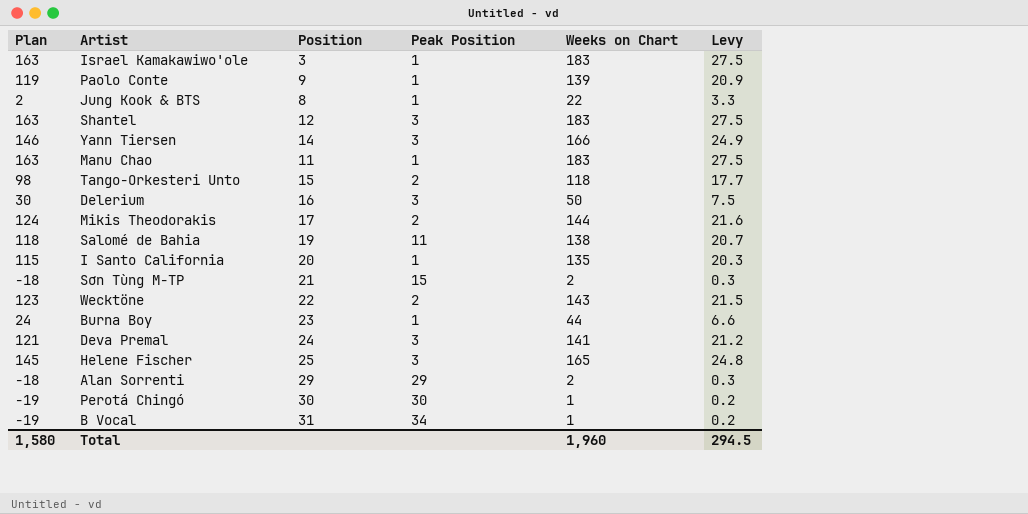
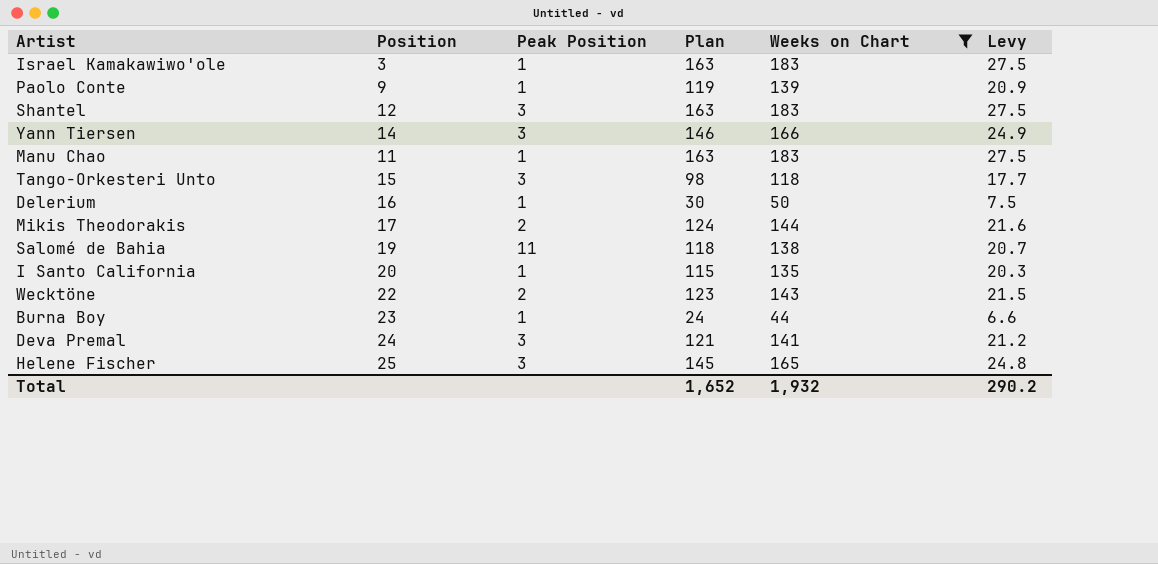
filter: none -> Weeks on Chart >= 44
column Plan | position: 1 -> 4
Tango-Orkesteri Unto | Peak Position: 2 -> 3
Delerium | Peak Position: 3 -> 1
Total | Plan: 1,580 -> 1,652
Total | Weeks on Chart: 1,960 -> 1,932
Total | Levy: 294.5 -> 290.2

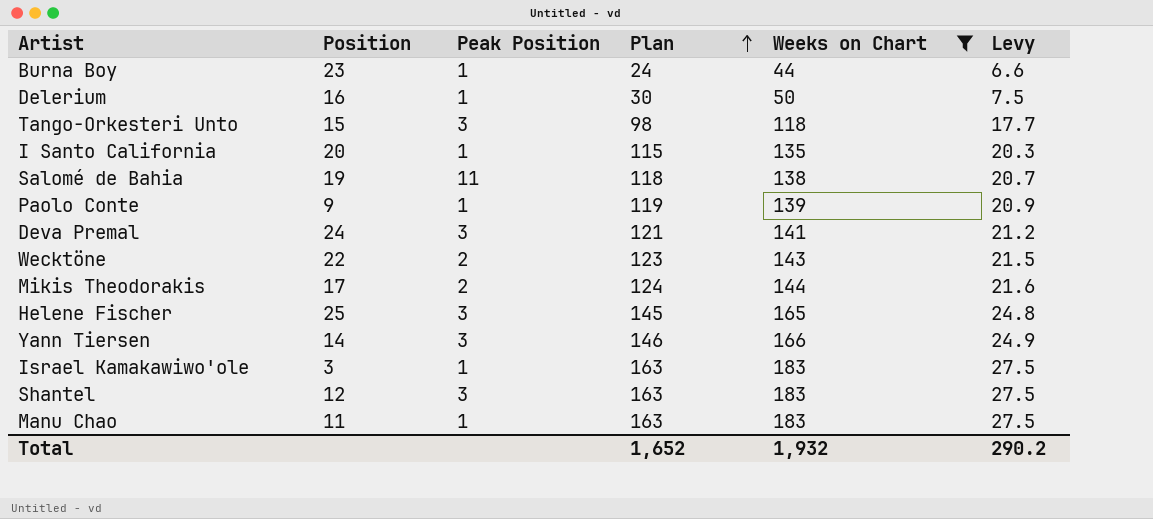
row order: none -> Plan ascending

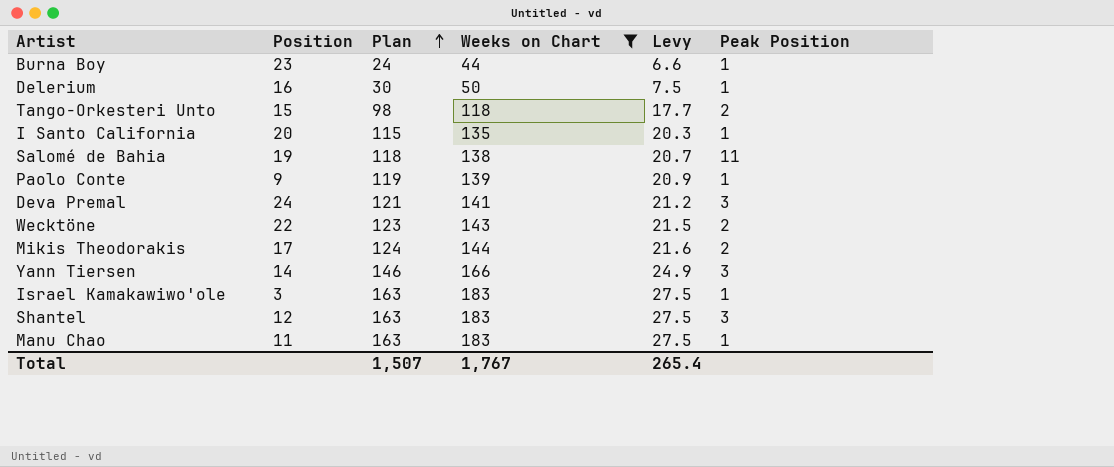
column Peak Position | position: 3 -> 6
row Helene Fischer: 25 | 3 | 145 | 165 | 24.8 -> none
Tango-Orkesteri Unto | Peak Position: 3 -> 2
Total | Plan: 1,652 -> 1,507
Total | Weeks on Chart: 1,932 -> 1,767
Total | Levy: 290.2 -> 265.4

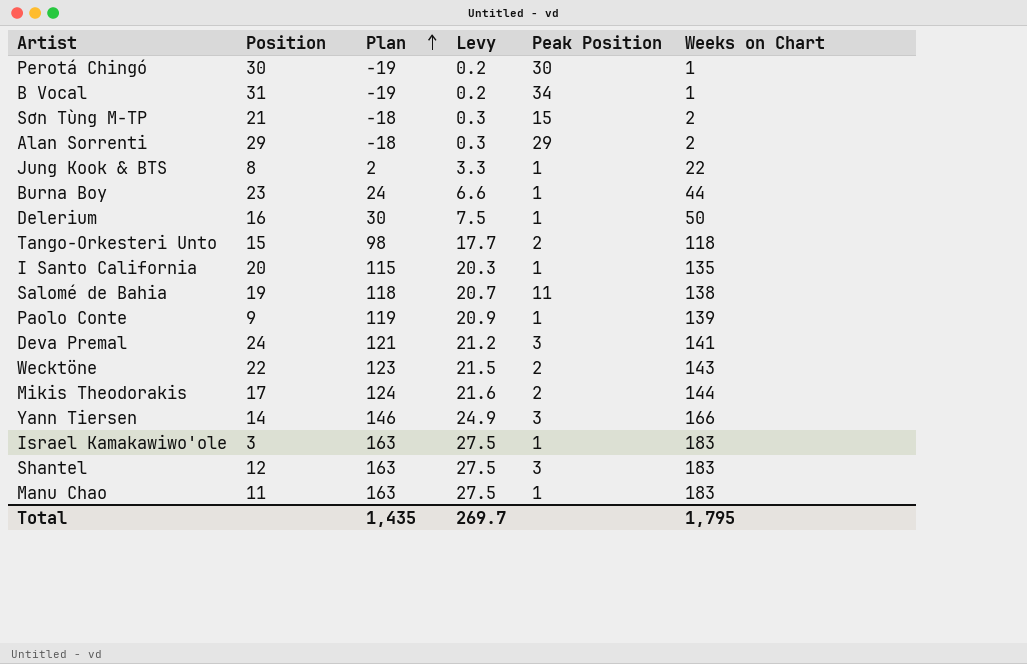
filter: Weeks on Chart >= 44 -> none
column Weeks on Chart | position: 4 -> 6
Total | Plan: 1,507 -> 1,435
Total | Levy: 265.4 -> 269.7
Total | Weeks on Chart: 1,767 -> 1,795

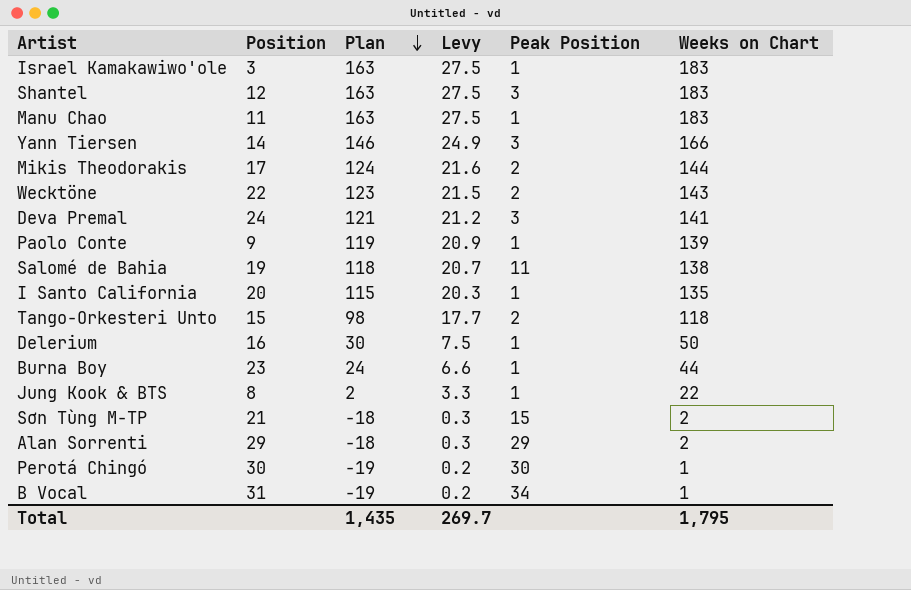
row order: Plan ascending -> Plan descending

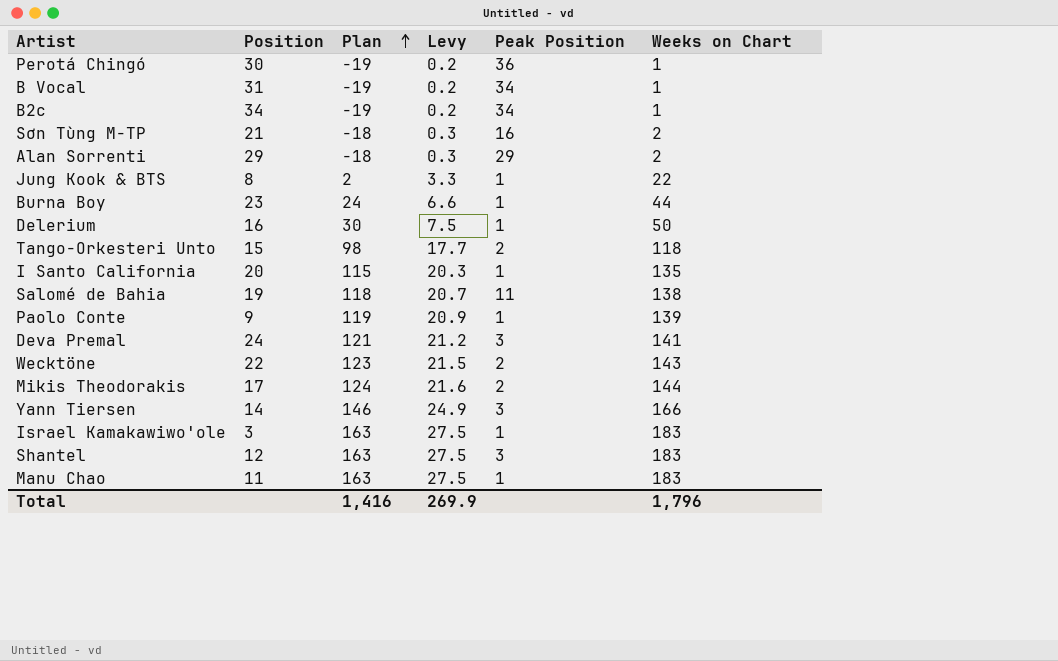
row order: Plan descending -> Plan ascending
Perotá Chingó | Peak Position: 30 -> 36
row B2c: none -> 34 | -19 | 0.2 | 34 | 1
Sơn Tùng M-TP | Peak Position: 15 -> 16
Total | Plan: 1,435 -> 1,416
Total | Levy: 269.7 -> 269.9
Total | Weeks on Chart: 1,795 -> 1,796

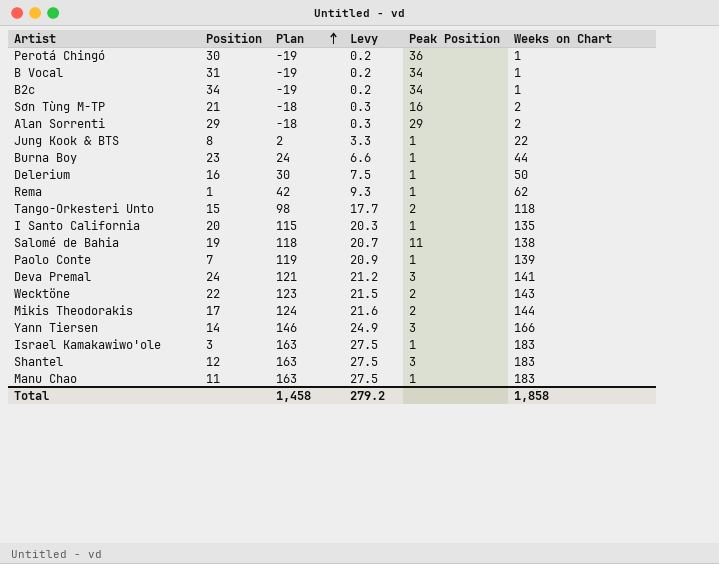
row Rema: none -> 1 | 42 | 9.3 | 1 | 62
Paolo Conte | Position: 9 -> 7
Total | Plan: 1,416 -> 1,458
Total | Levy: 269.9 -> 279.2
Total | Weeks on Chart: 1,796 -> 1,858

